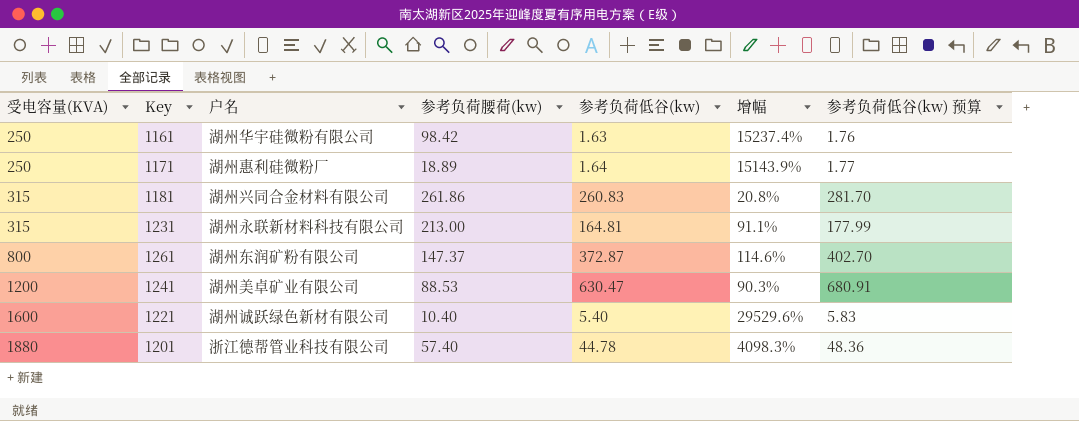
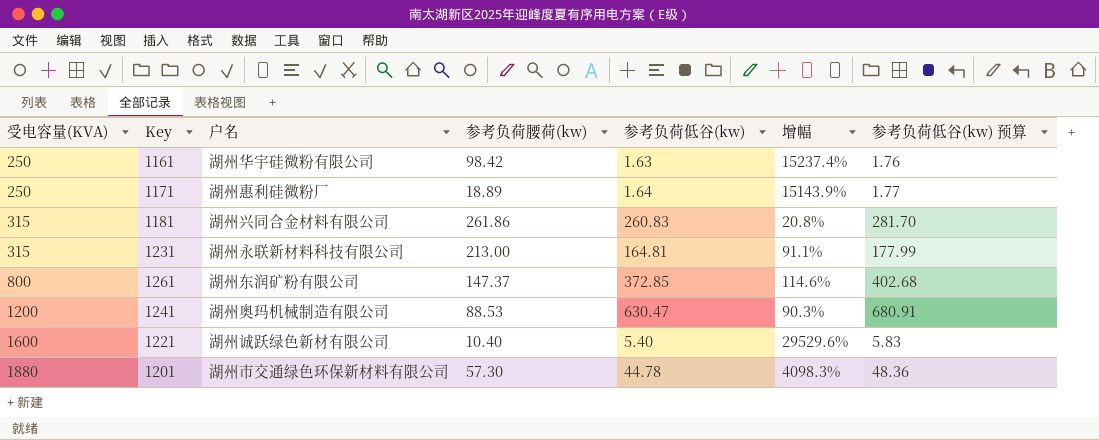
1261 | 参考负荷低谷(kw): 372.87 -> 372.85
1261 | 参考负荷低谷(kw) 预算: 402.70 -> 402.68
1241 | 户名: 湖州美卓矿业有限公司 -> 湖州奥玛机械制造有限公司
1201 | 户名: 浙江德帮管业科技有限公司 -> 湖州市交通绿色环保新材料有限公司
1201 | 参考负荷腰荷(kw): 57.40 -> 57.30

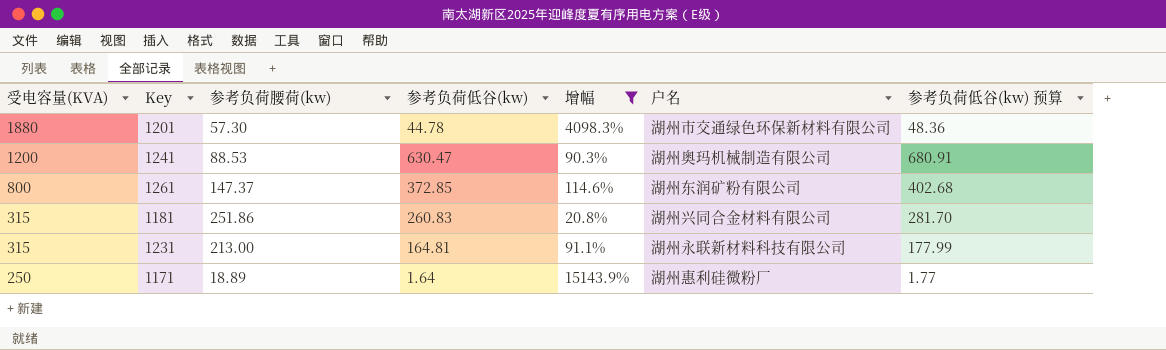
filter: none -> 增幅 <= 15143.9%
row order: 受电容量(KVA) ascending -> 受电容量(KVA) descending
column 户名 | position: 3 -> 6
1181 | 参考负荷腰荷(kw): 261.86 -> 251.86

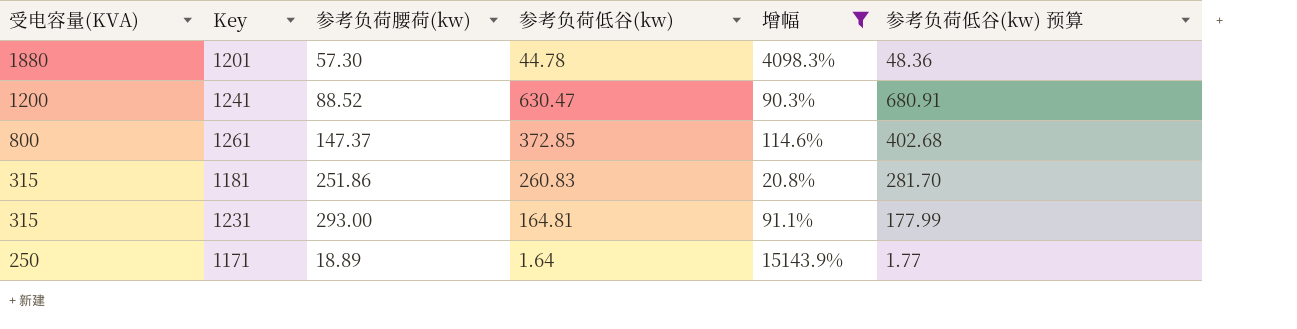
column 户名 | position: 6 -> none
1241 | 参考负荷腰荷(kw): 88.53 -> 88.52
1231 | 参考负荷腰荷(kw): 213.00 -> 293.00

